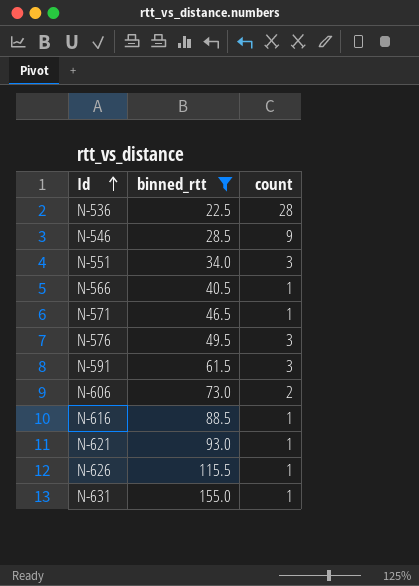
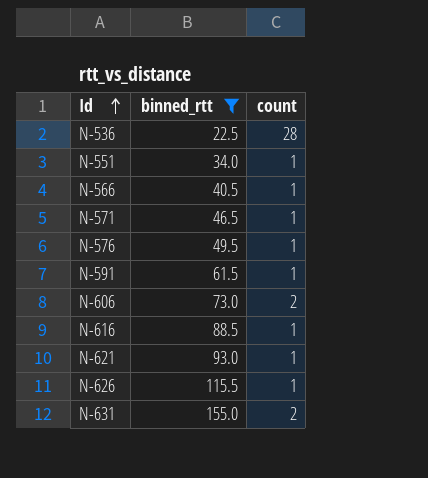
row N-546: 28.5 | 9 -> none
N-551 | count: 3 -> 1
N-576 | count: 3 -> 1
N-591 | count: 3 -> 1
N-631 | count: 1 -> 2

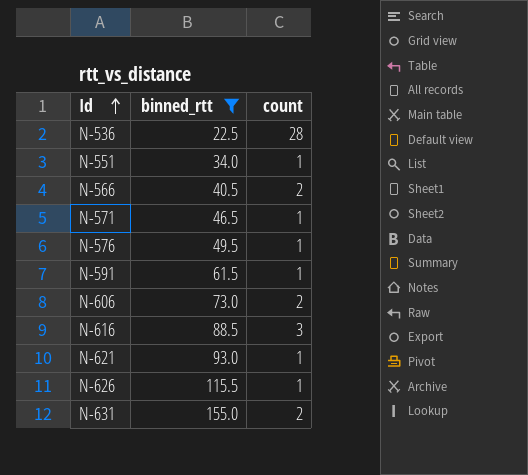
N-566 | count: 1 -> 2
N-616 | count: 1 -> 3

